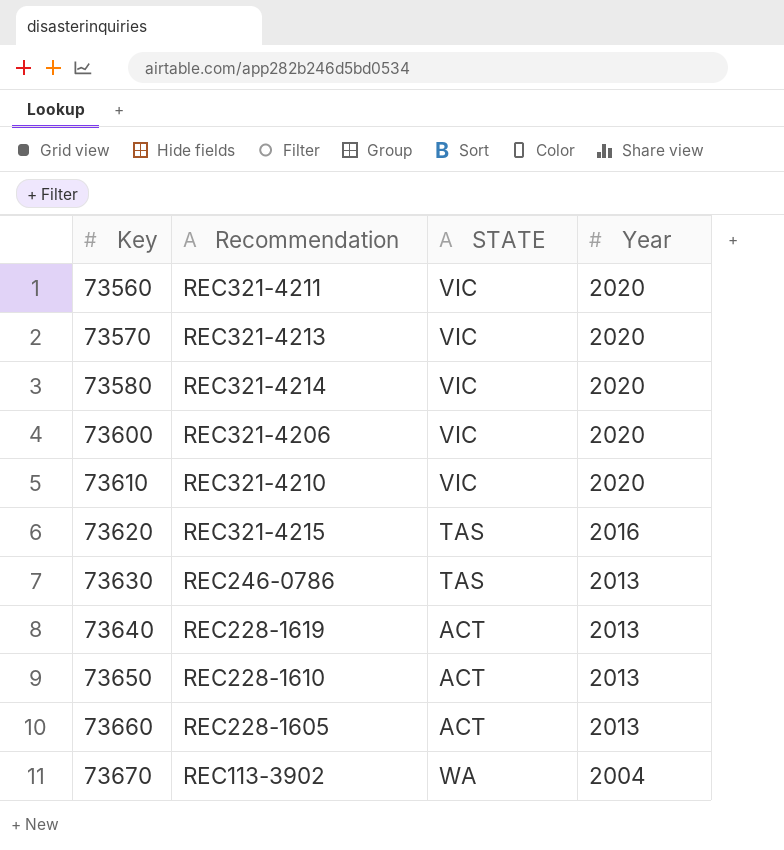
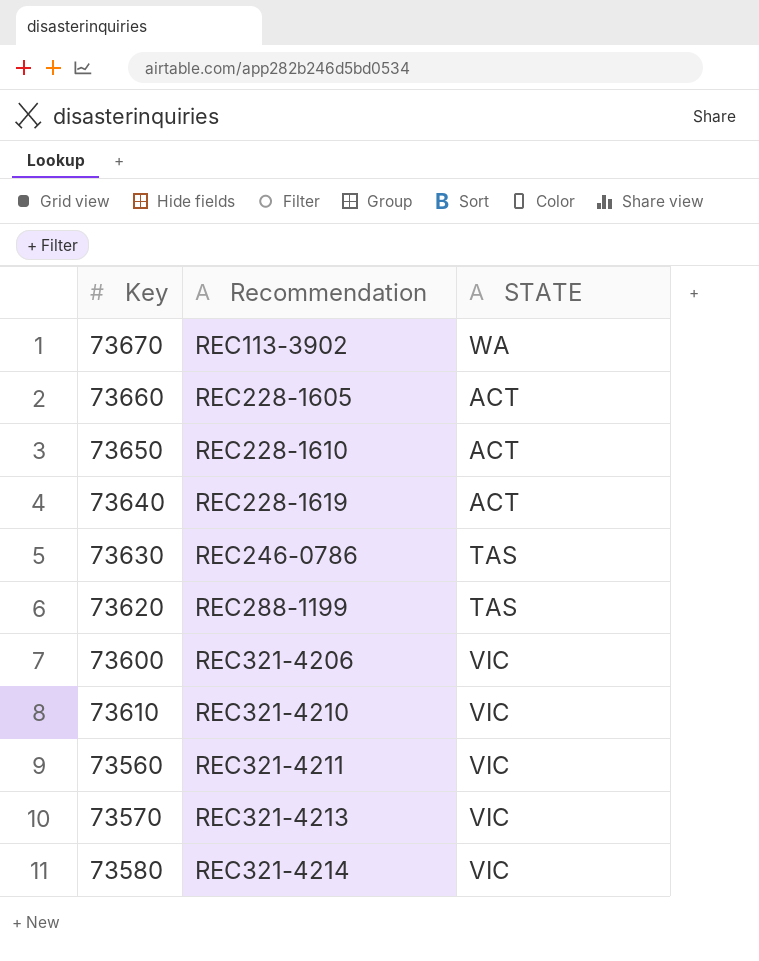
row order: Key ascending -> Recommendation ascending
column Year | position: 4 -> none
73620 | Recommendation: REC321-4215 -> REC288-1199

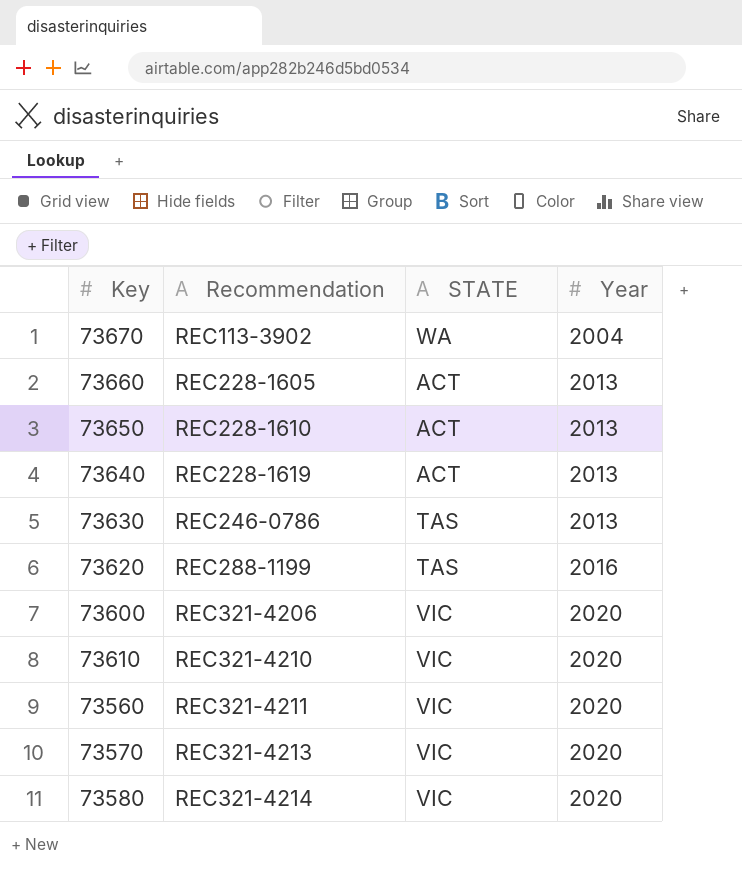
column Year | position: none -> 4

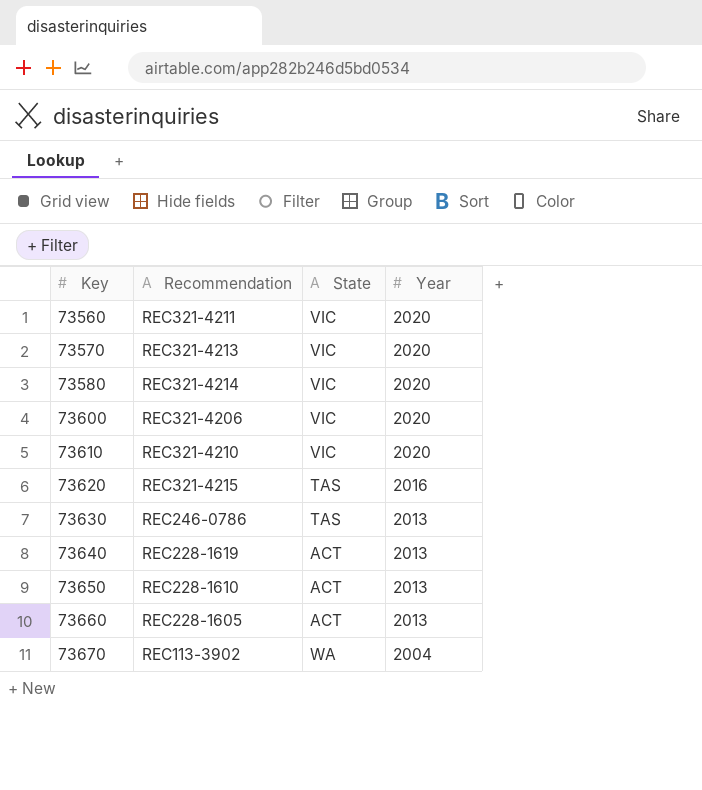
row order: Recommendation ascending -> Key ascending
column name: STATE -> State
73620 | Recommendation: REC288-1199 -> REC321-4215

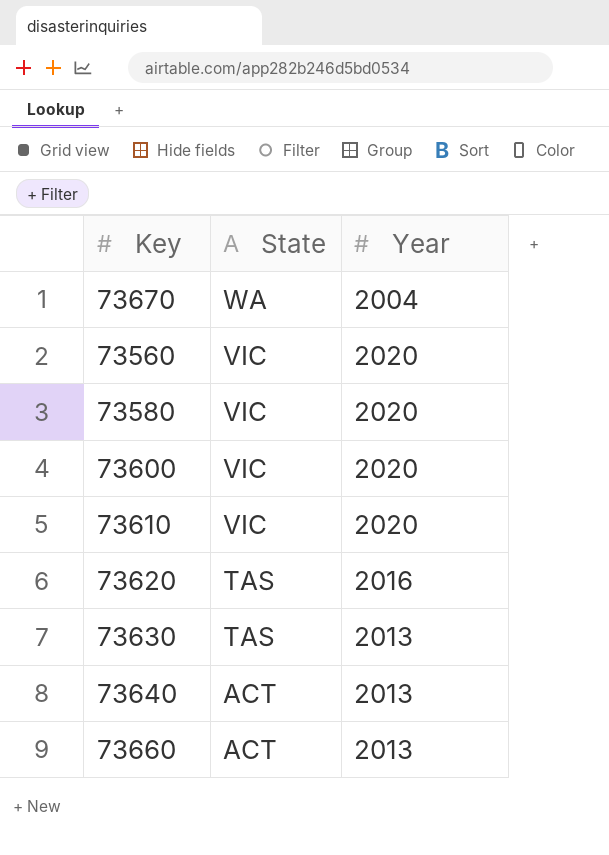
row order: Key ascending -> State descending
column Recommendation | position: 2 -> none
row 73570: REC321-4213 | VIC | 2020 -> none
row 73650: REC228-1610 | ACT | 2013 -> none

